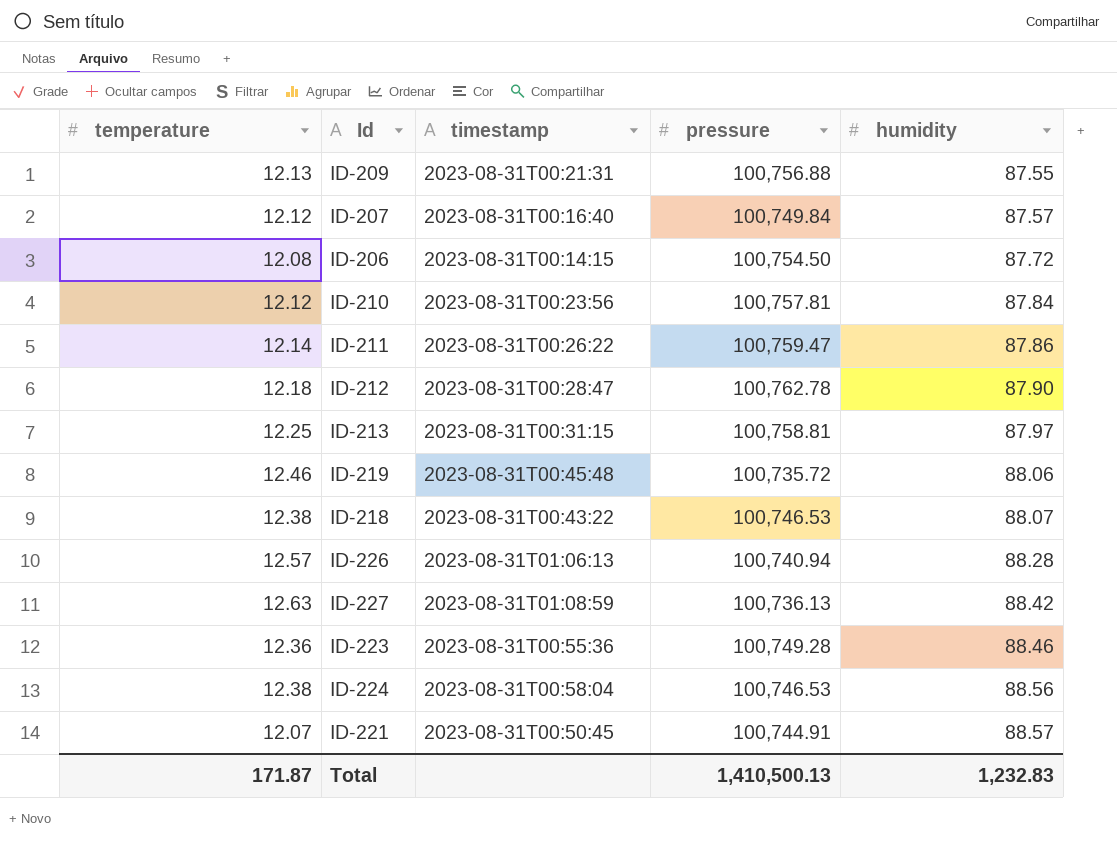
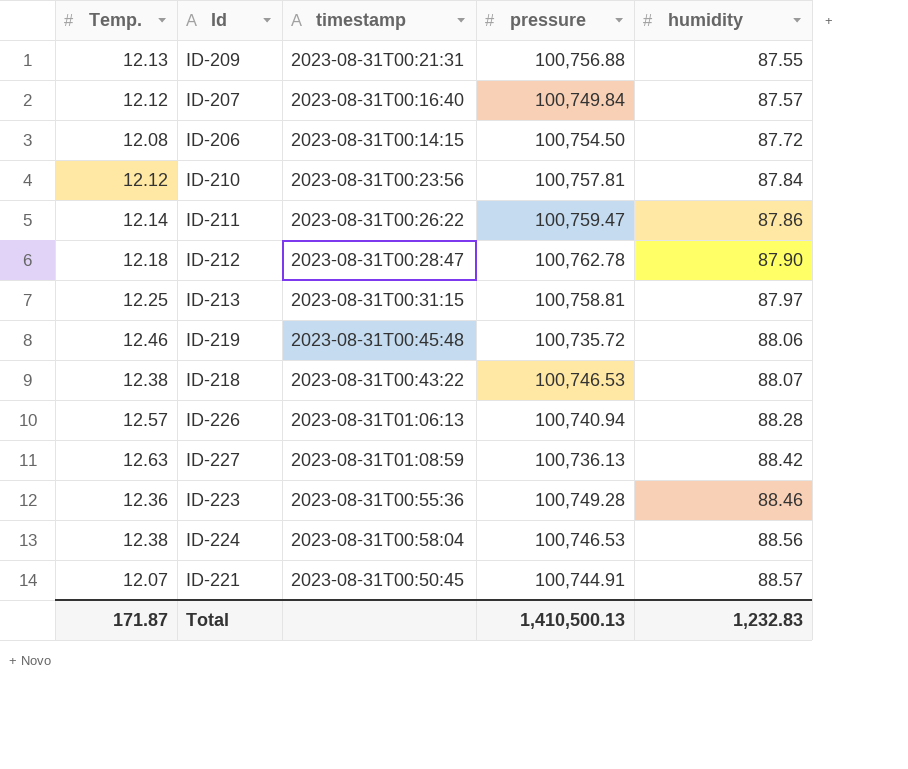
column name: temperature -> Temp.

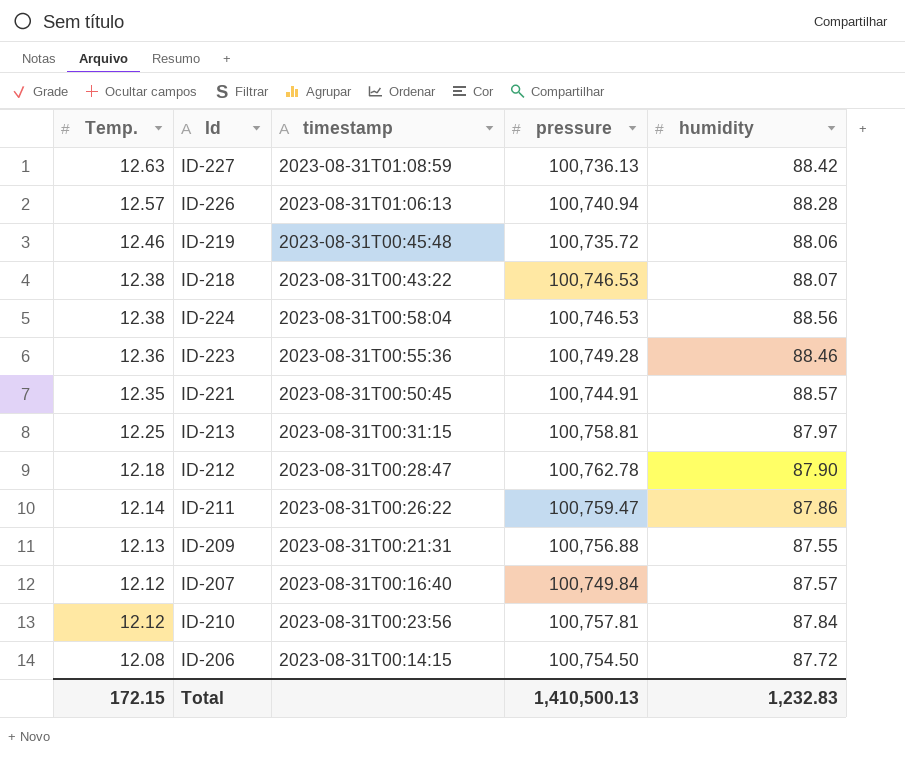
row order: humidity ascending -> Temp. descending
ID-221 | Temp.: 12.07 -> 12.35
Total | Temp.: 171.87 -> 172.15

